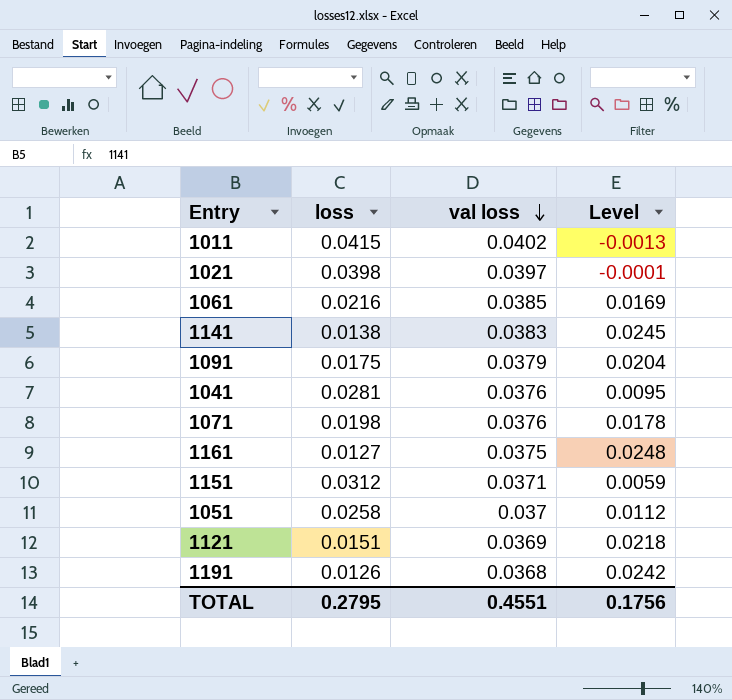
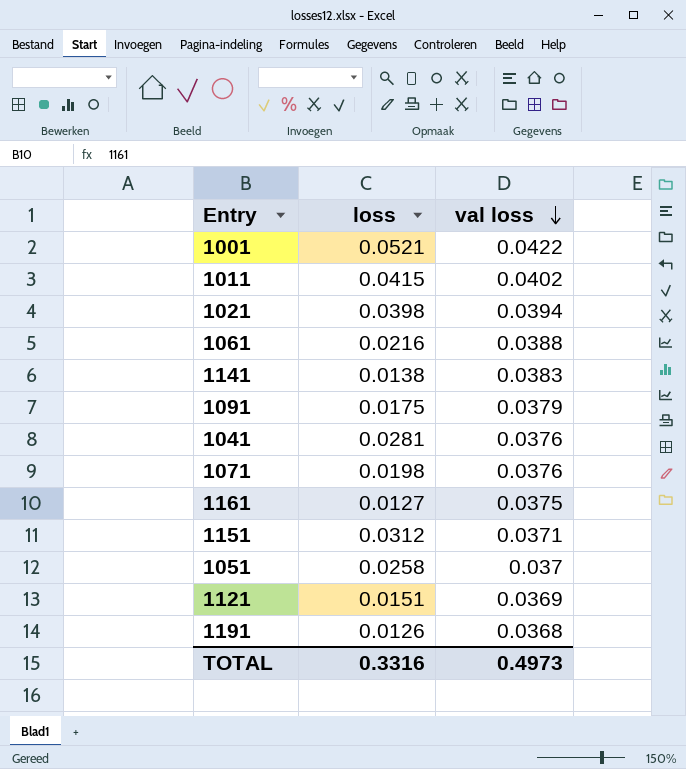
column Level | formula: [val loss] - [loss] -> none
row 1001: none -> 0.0521 | 0.0422
1021 | val loss: 0.0397 -> 0.0394
1061 | val loss: 0.0385 -> 0.0388
TOTAL | loss: 0.2795 -> 0.3316
TOTAL | val loss: 0.4551 -> 0.4973

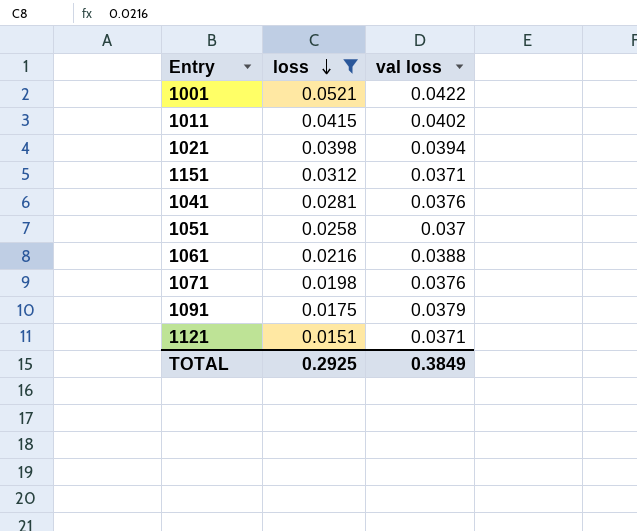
filter: none -> loss >= 0.0151
row order: val loss descending -> loss descending
1121 | val loss: 0.0369 -> 0.0371
TOTAL | loss: 0.3316 -> 0.2925
TOTAL | val loss: 0.4973 -> 0.3849

